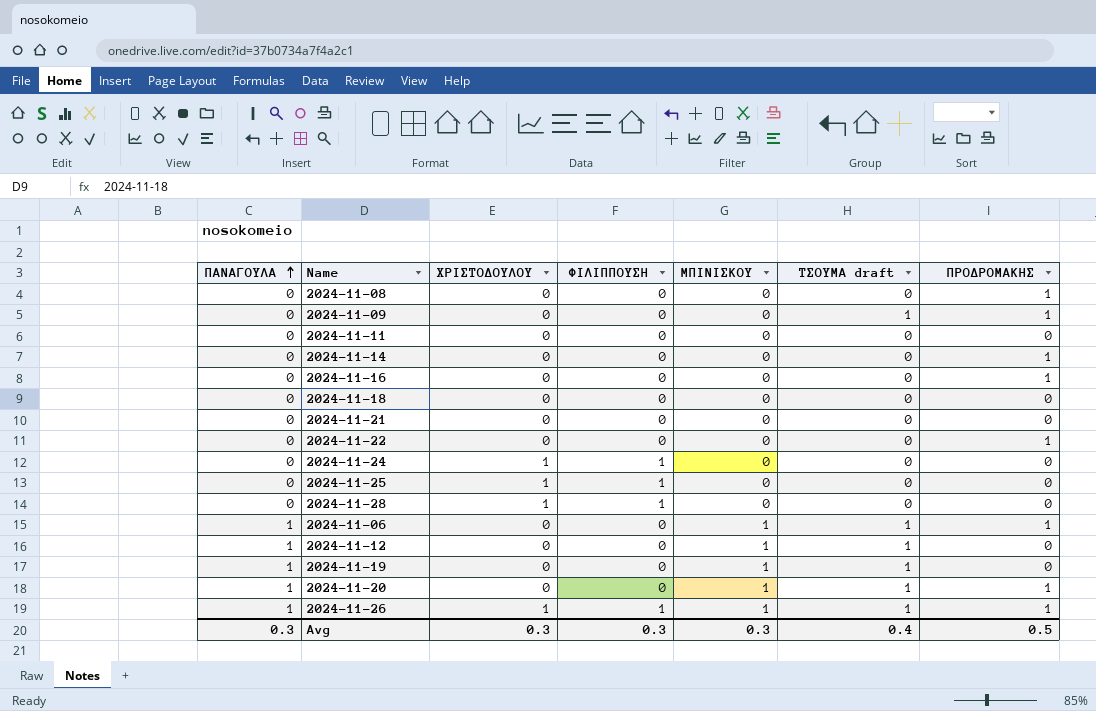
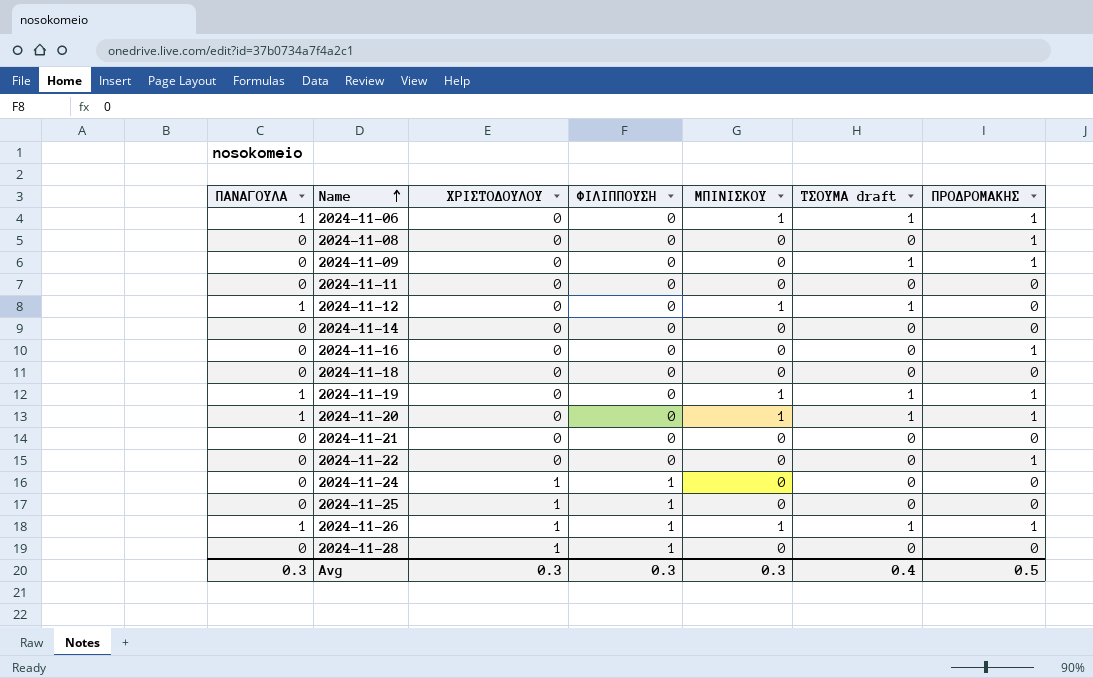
row order: ΠΑΝΑΓΟΥΛΑ ascending -> Name ascending
2024-11-14 | ΠΡΟΔΡΟΜΑΚΗΣ: 1 -> 0
2024-11-19 | ΠΡΟΔΡΟΜΑΚΗΣ: 0 -> 1

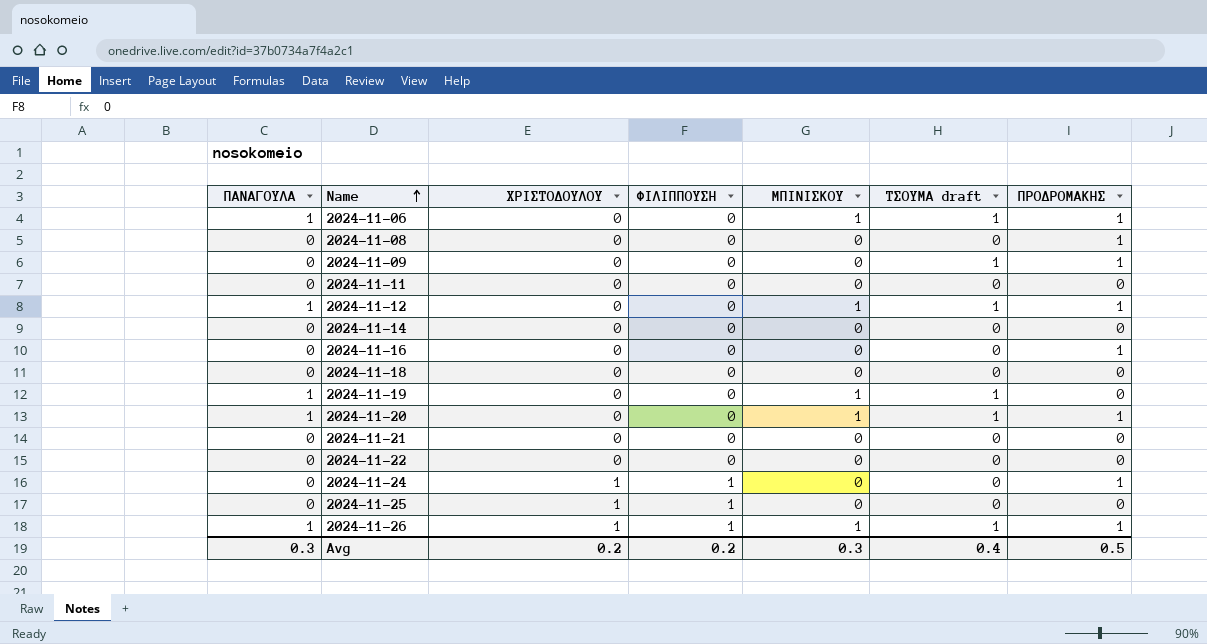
row 2024-11-28: 0 | 1 | 1 | 0 | 0 | 0 -> none
2024-11-12 | ΠΡΟΔΡΟΜΑΚΗΣ: 0 -> 1
2024-11-19 | ΠΡΟΔΡΟΜΑΚΗΣ: 1 -> 0
2024-11-22 | ΠΡΟΔΡΟΜΑΚΗΣ: 1 -> 0
2024-11-24 | ΠΡΟΔΡΟΜΑΚΗΣ: 0 -> 1
Avg | ΧΡΙΣΤΟΔΟΥΛΟΥ: 0.3 -> 0.2
Avg | ΦΙΛΙΠΠΟΥΣΗ: 0.3 -> 0.2

